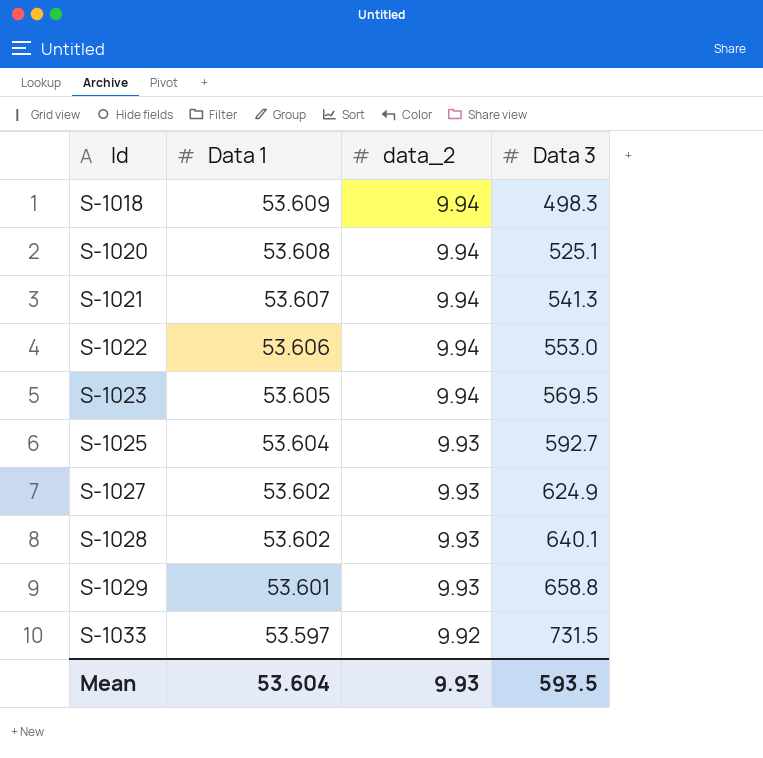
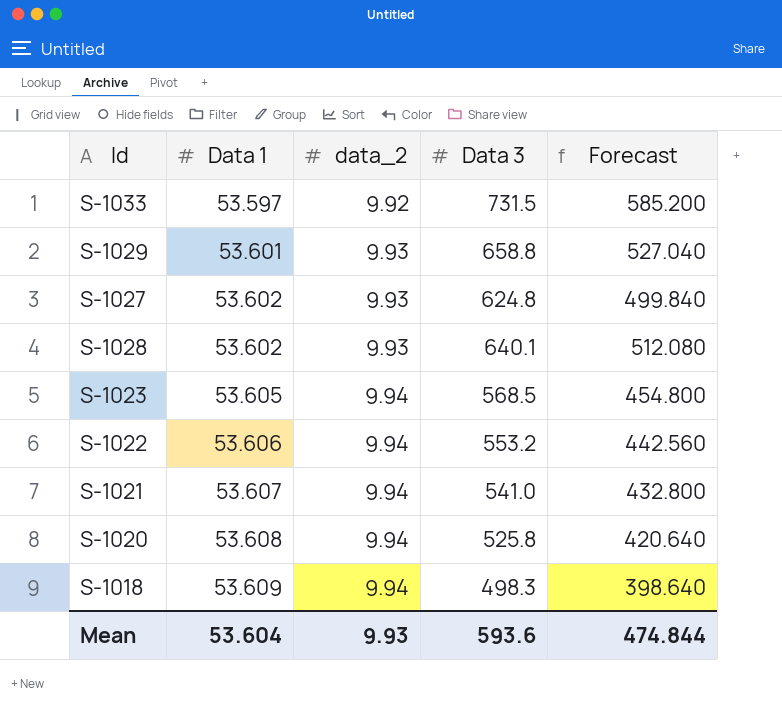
row order: Id ascending -> Data 1 ascending
column Forecast | formula: none -> [Data 3] * 0.8
row S-1025: 53.604 | 9.93 | 592.7 -> none
S-1027 | Data 3: 624.9 -> 624.8
S-1023 | Data 3: 569.5 -> 568.5
S-1022 | Data 3: 553.0 -> 553.2
S-1021 | Data 3: 541.3 -> 541.0
S-1020 | Data 3: 525.1 -> 525.8
Mean | Data 3: 593.5 -> 593.6

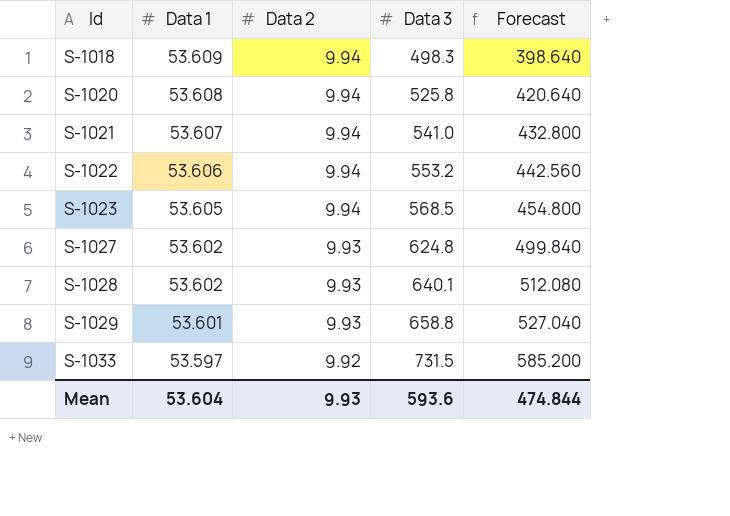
row order: Data 1 ascending -> Id ascending
column name: data_2 -> Data 2

